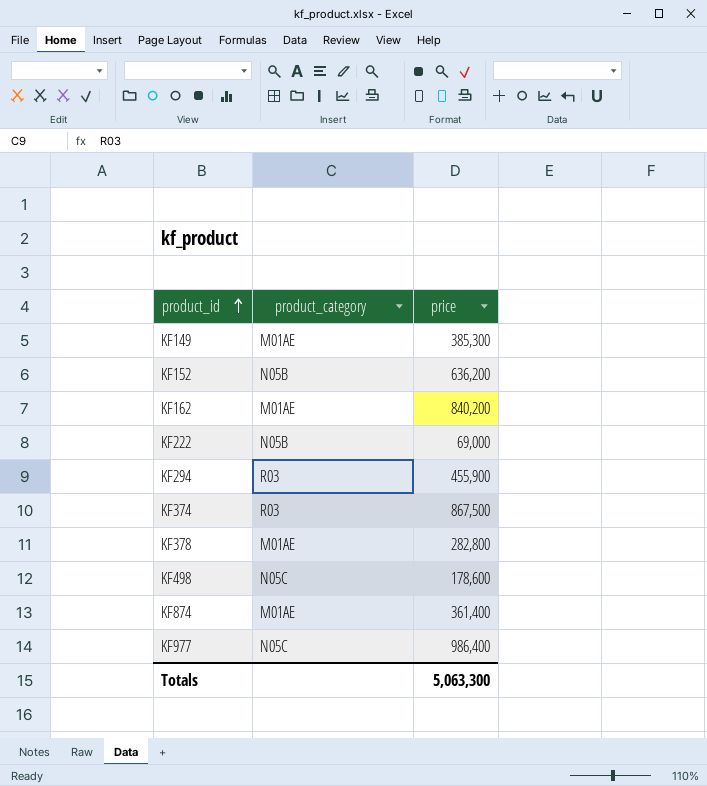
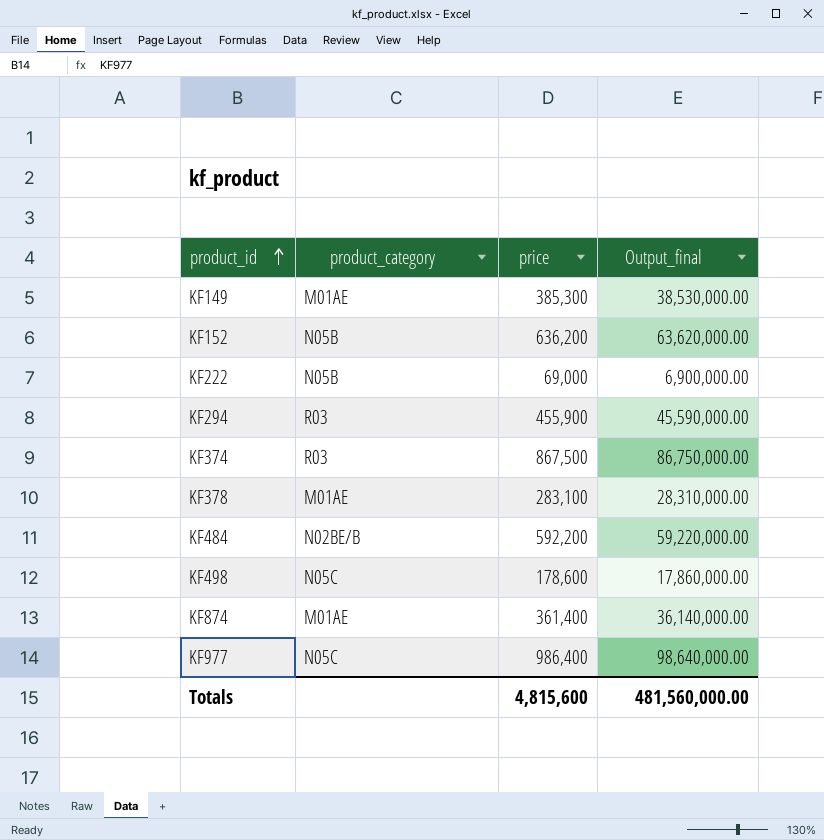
column Output_final | formula: none -> [price] * 100
row KF162: M01AE | 840,200 -> none
KF378 | price: 282,800 -> 283,100
row KF484: none -> N02BE/B | 592,200 | 59,220,000.00
Totals | price: 5,063,300 -> 4,815,600

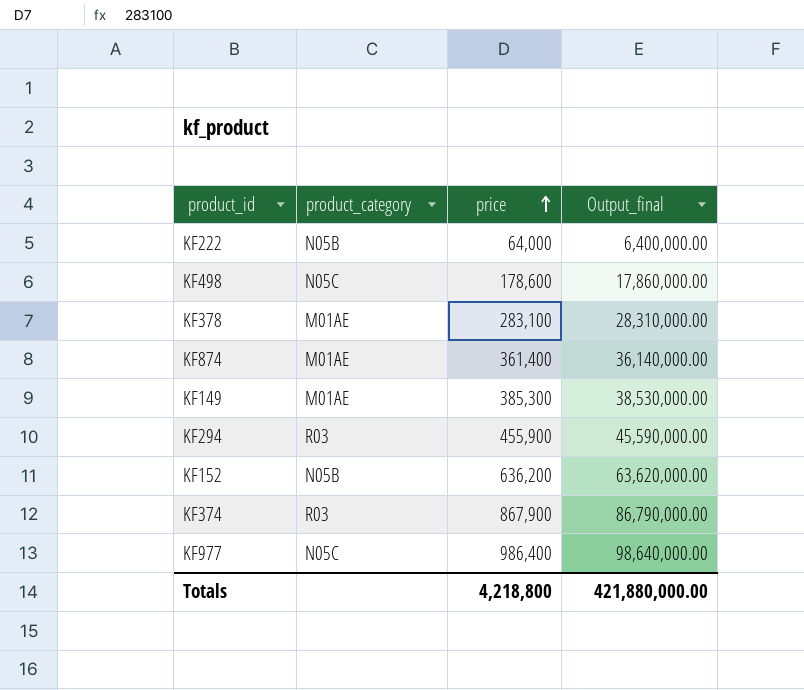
row order: product_id ascending -> price ascending
row KF484: N02BE/B | 592,200 | 59,220,000.00 -> none
KF222 | price: 69,000 -> 64,000
KF222 | Output_final: 6,900,000.00 -> 6,400,000.00
KF374 | price: 867,500 -> 867,900
KF374 | Output_final: 86,750,000.00 -> 86,790,000.00
Totals | price: 4,815,600 -> 4,218,800
Totals | Output_final: 481,560,000.00 -> 421,880,000.00

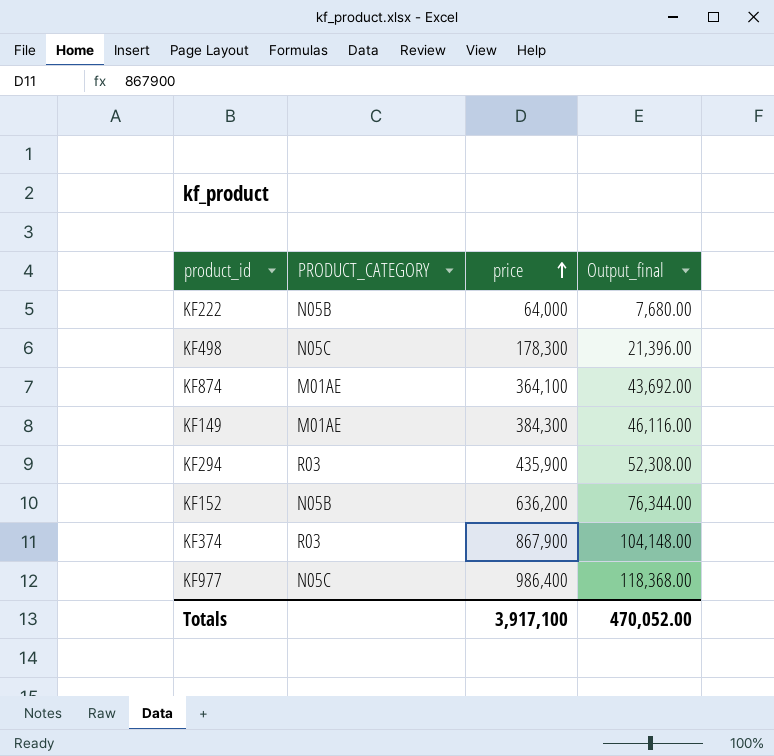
column name: product_category -> PRODUCT_CATEGORY
column Output_final | formula: [price] * 100 -> [price] * 0.12
row KF378: M01AE | 283,100 | 28,310,000.00 -> none
KF498 | price: 178,600 -> 178,300
KF874 | price: 361,400 -> 364,100
KF149 | price: 385,300 -> 384,300
KF294 | price: 455,900 -> 435,900
Totals | price: 4,218,800 -> 3,917,100
Totals | Output_final: 421,880,000.00 -> 470,052.00

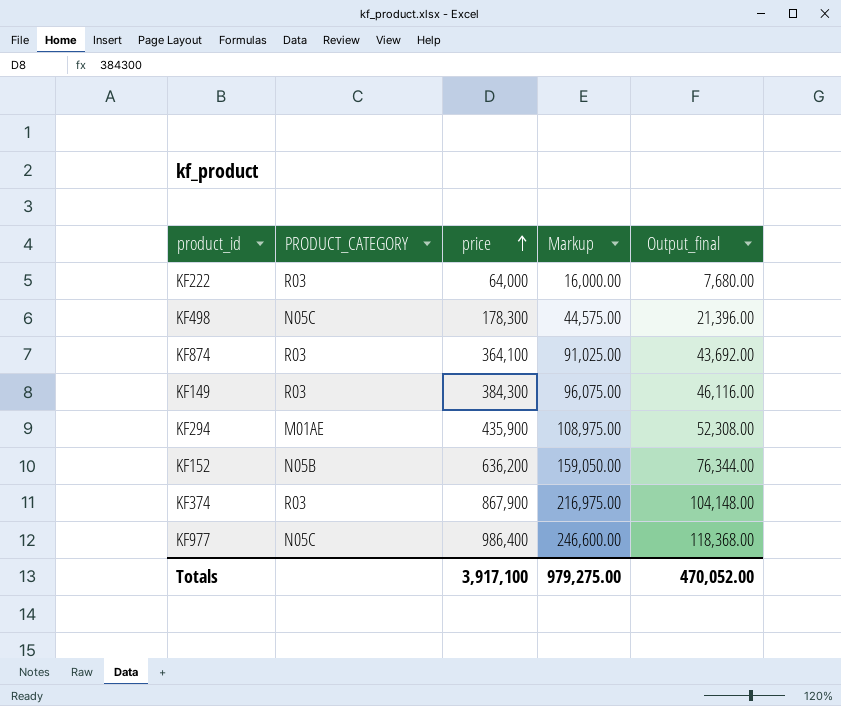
column Markup | formula: none -> [price] * 0.25
KF222 | PRODUCT_CATEGORY: N05B -> R03
KF874 | PRODUCT_CATEGORY: M01AE -> R03
KF149 | PRODUCT_CATEGORY: M01AE -> R03
KF294 | PRODUCT_CATEGORY: R03 -> M01AE

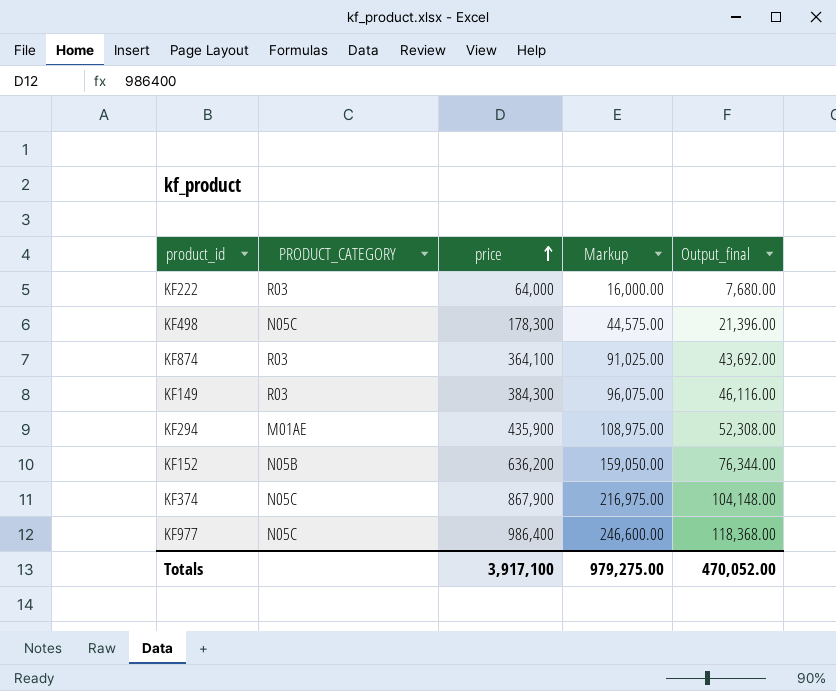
KF374 | PRODUCT_CATEGORY: R03 -> N05C

